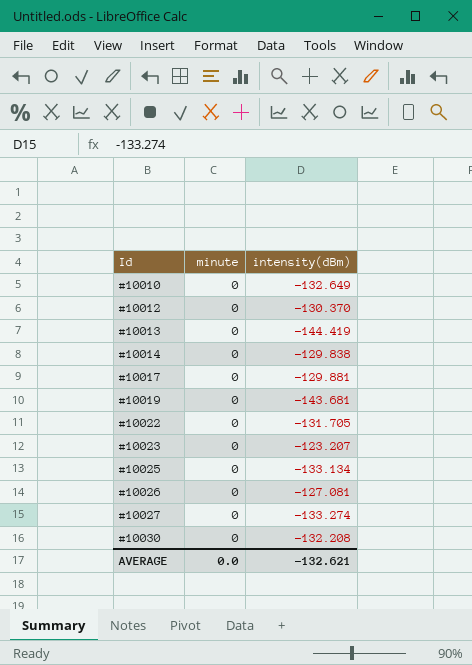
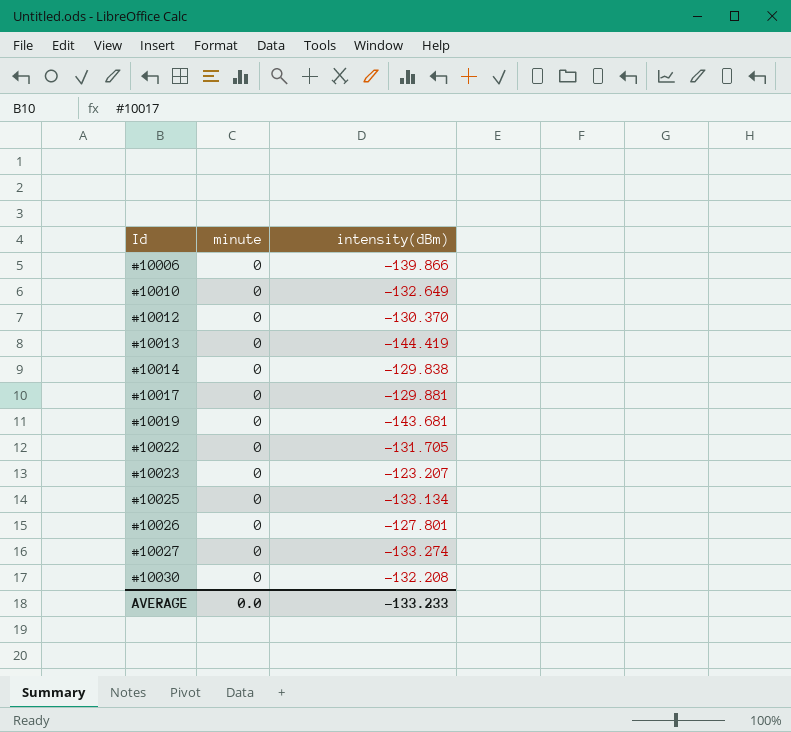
row #10006: none -> 0 | -139.866
#10026 | intensity(dBm): -127.081 -> -127.801
AVERAGE | intensity(dBm): -132.621 -> -133.233

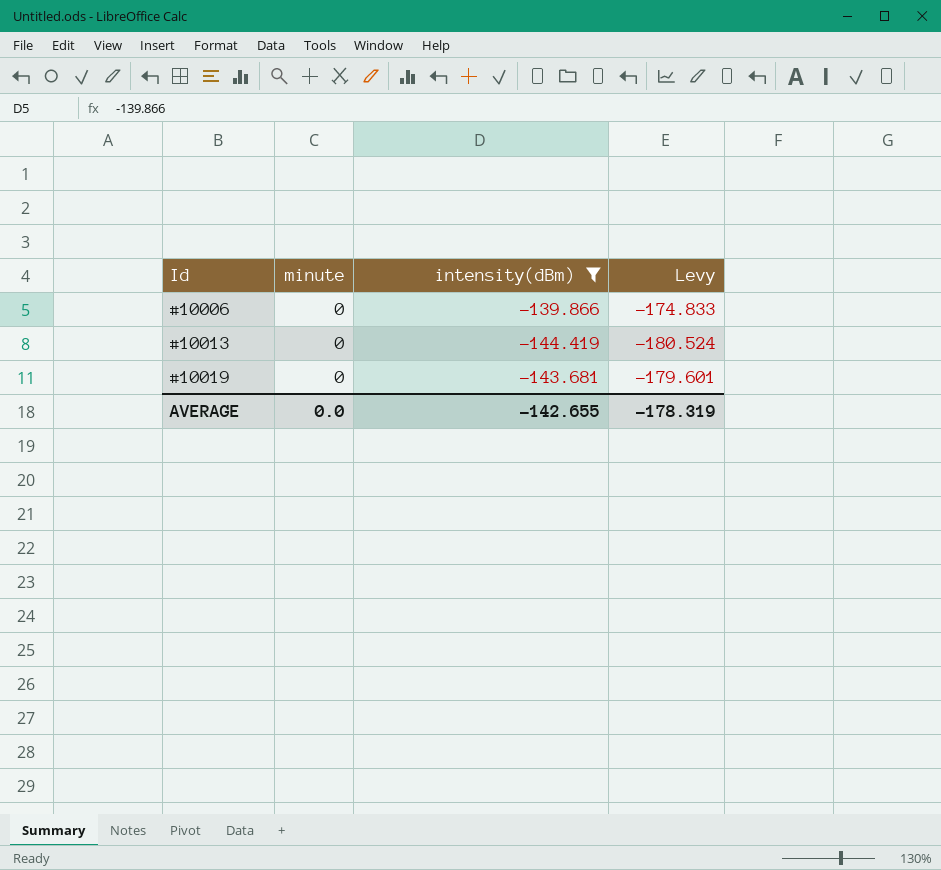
filter: none -> intensity(dBm) <= -139.866
column Levy | formula: none -> [intensity(dBm)] * 1.25
AVERAGE | intensity(dBm): -133.233 -> -142.655

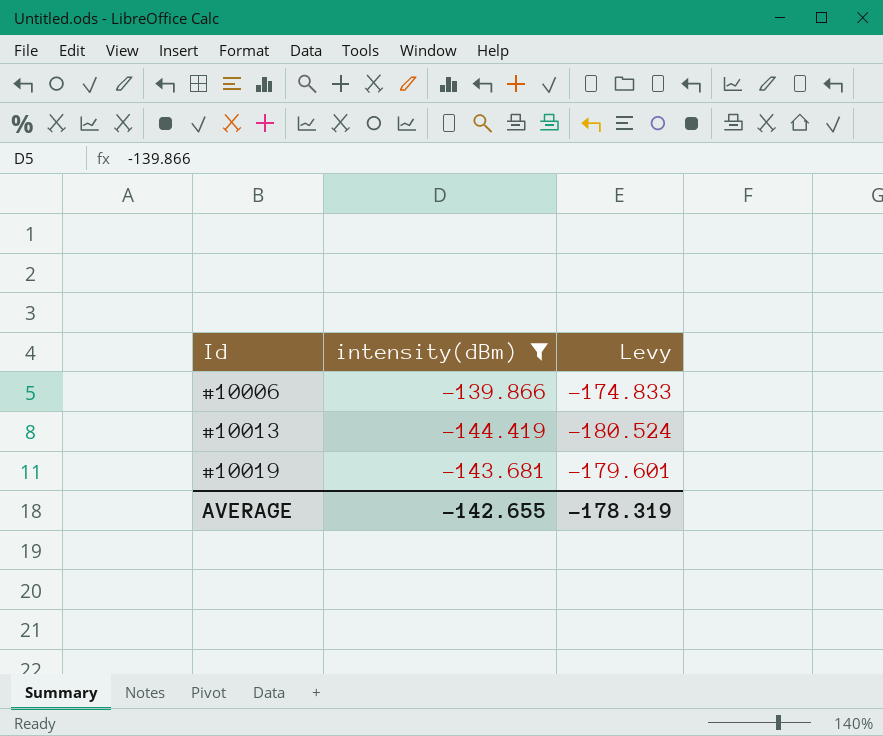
column minute | position: 2 -> none

